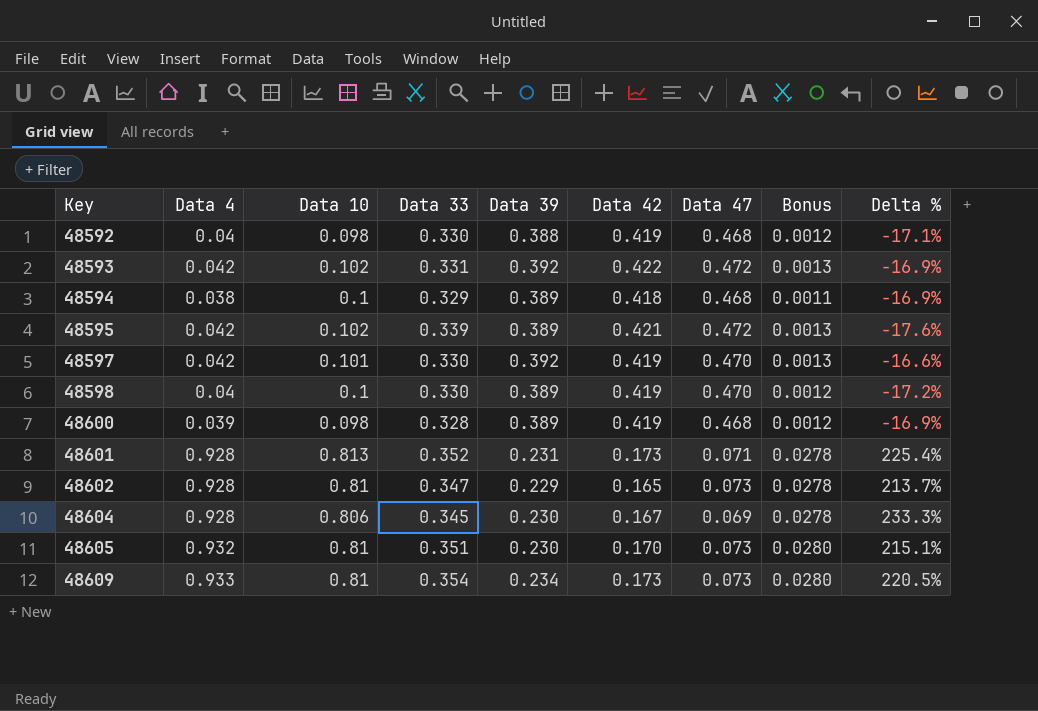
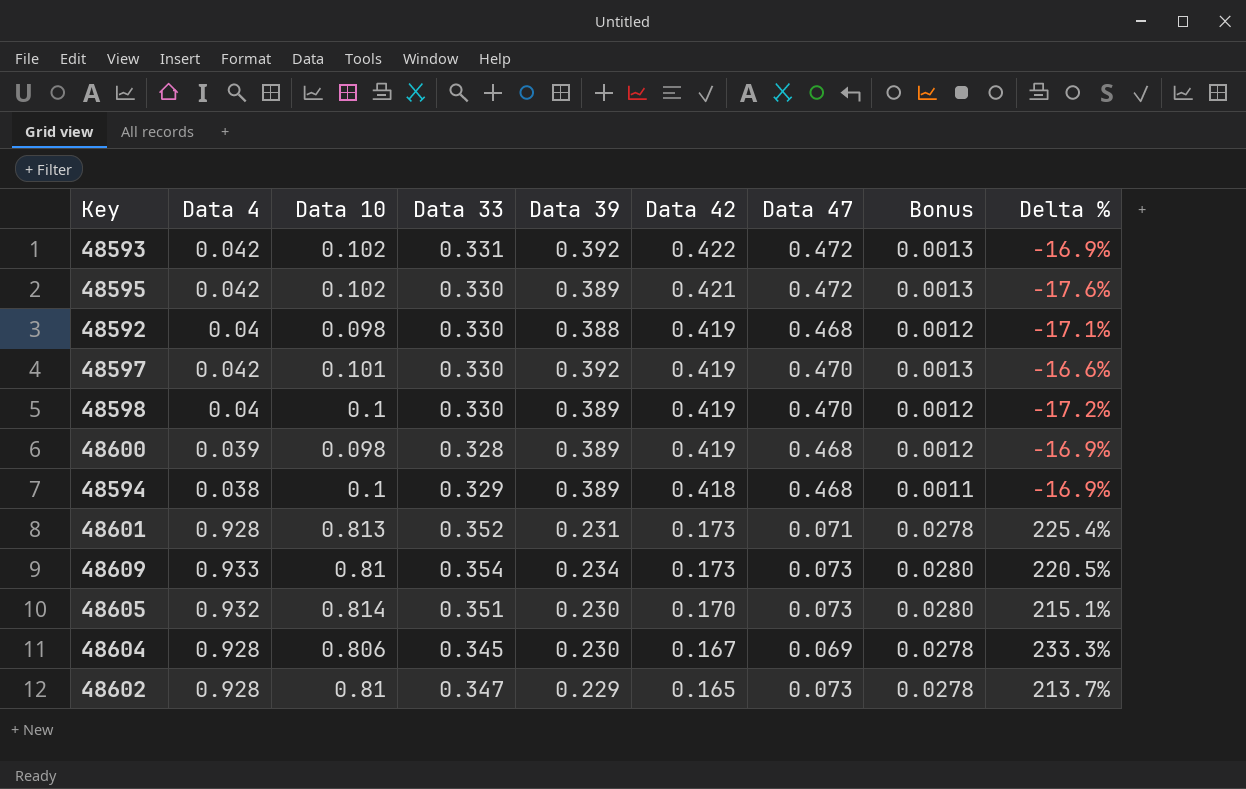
row order: Key ascending -> Data 42 descending
48595 | Data 33: 0.339 -> 0.330
48605 | Data 10: 0.81 -> 0.814

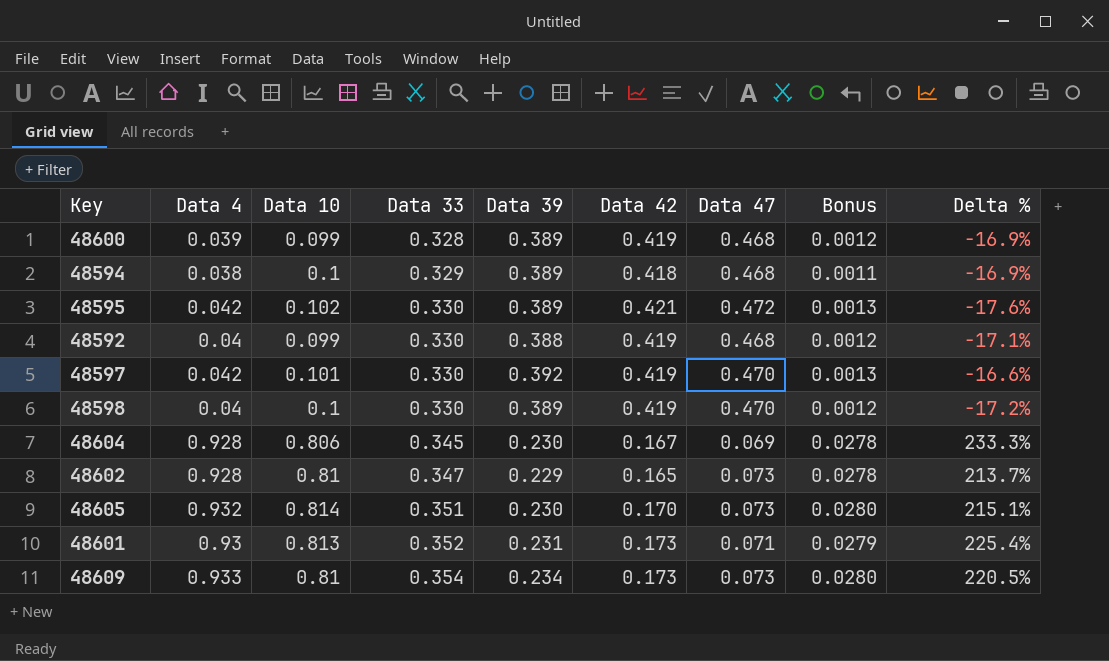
row order: Data 42 descending -> Data 33 ascending
row 48593: 0.042 | 0.102 | 0.331 | 0.392 | 0.422 | 0.472 | 0.0013 | -16.9% -> none
48600 | Data 10: 0.098 -> 0.099
48592 | Data 10: 0.098 -> 0.099
48601 | Data 4: 0.928 -> 0.93
48601 | Bonus: 0.0278 -> 0.0279

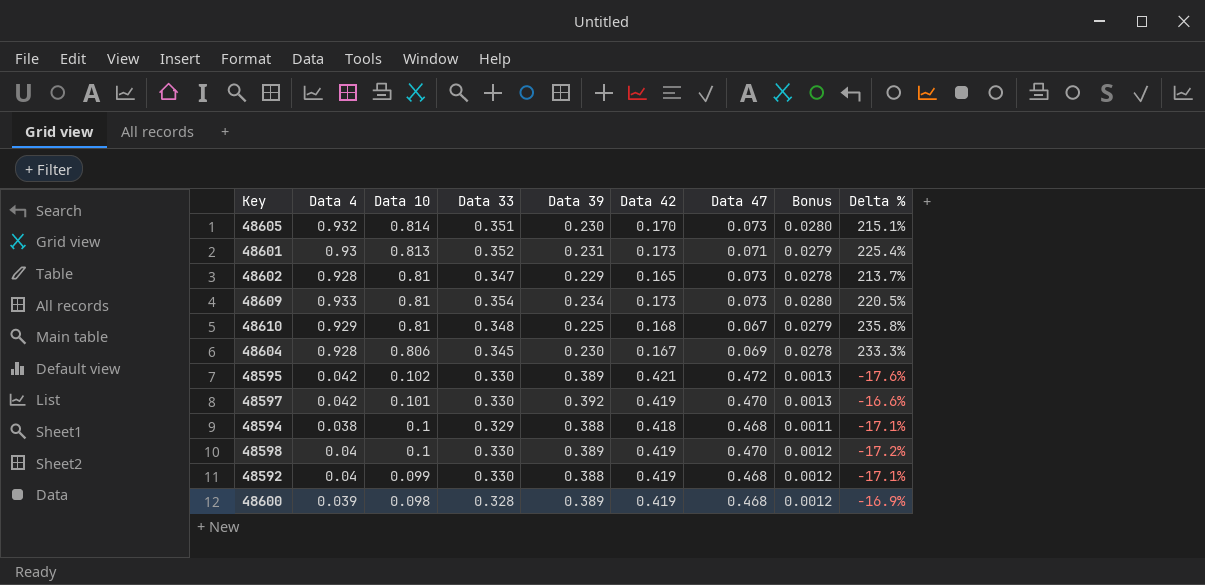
row order: Data 33 ascending -> Data 10 descending
row 48610: none -> 0.929 | 0.81 | 0.348 | 0.225 | 0.168 | 0.067 | 0.0279 | 235.8%
48594 | Data 39: 0.389 -> 0.388
48594 | Delta %: -16.9% -> -17.1%
48600 | Data 10: 0.099 -> 0.098

